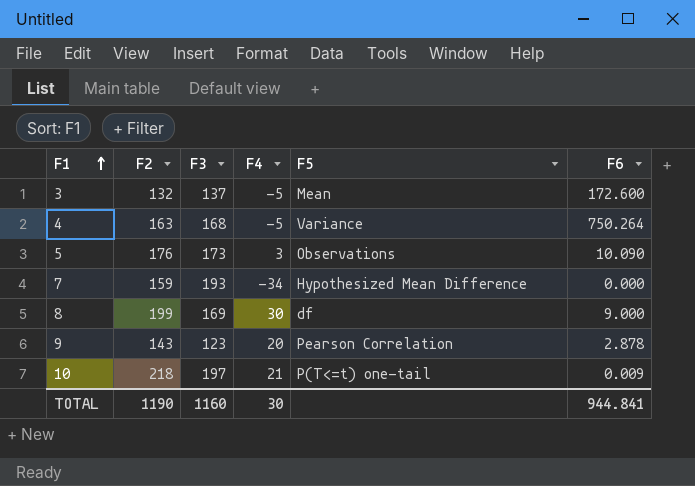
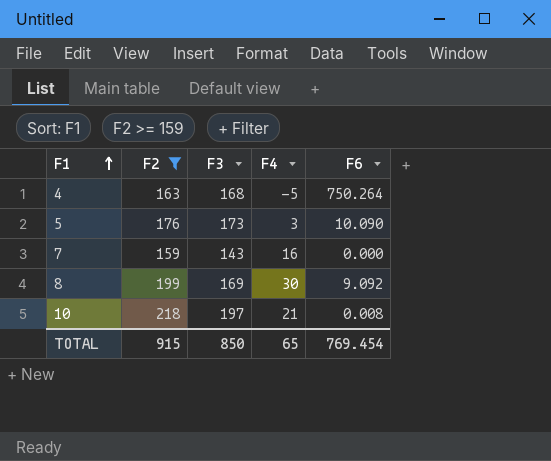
filter: none -> F2 >= 159
column F5 | position: 5 -> none
7 | F3: 193 -> 143
7 | F4: -34 -> 16
8 | F6: 9.000 -> 9.092
10 | F6: 0.009 -> 0.008
TOTAL | F2: 1190 -> 915
TOTAL | F3: 1160 -> 850
TOTAL | F4: 30 -> 65
TOTAL | F6: 944.841 -> 769.454

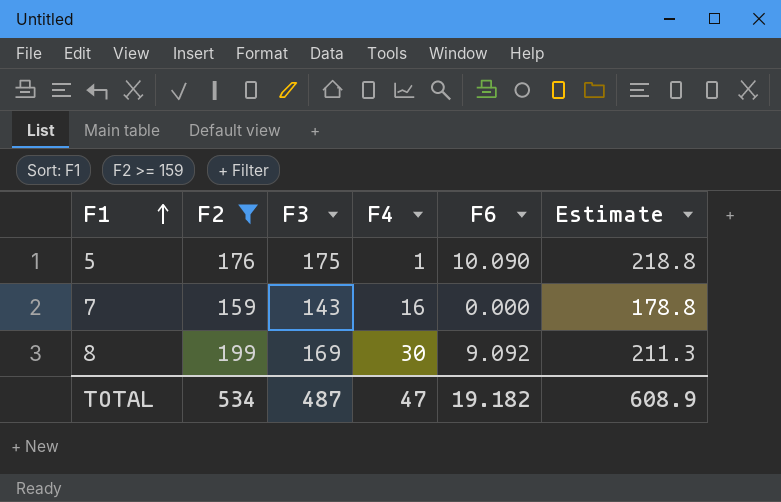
column Estimate | formula: none -> [F3] * 1.25
row 4: 163 | 168 | -5 | 750.264 -> none
row 10: 218 | 197 | 21 | 0.008 -> none
5 | F3: 173 -> 175
5 | F4: 3 -> 1
TOTAL | F2: 915 -> 534
TOTAL | F3: 850 -> 487
TOTAL | F4: 65 -> 47
TOTAL | F6: 769.454 -> 19.182

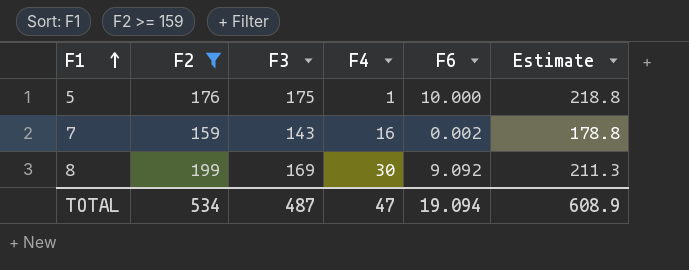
5 | F6: 10.090 -> 10.000
7 | F6: 0.000 -> 0.002
TOTAL | F6: 19.182 -> 19.094

